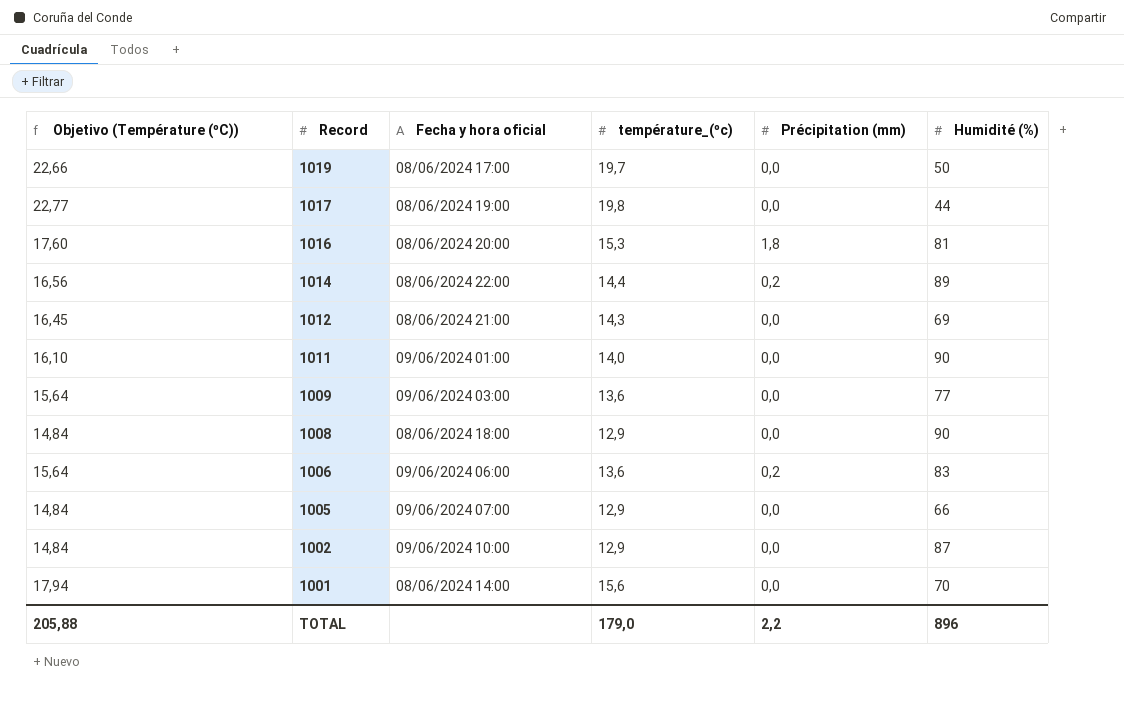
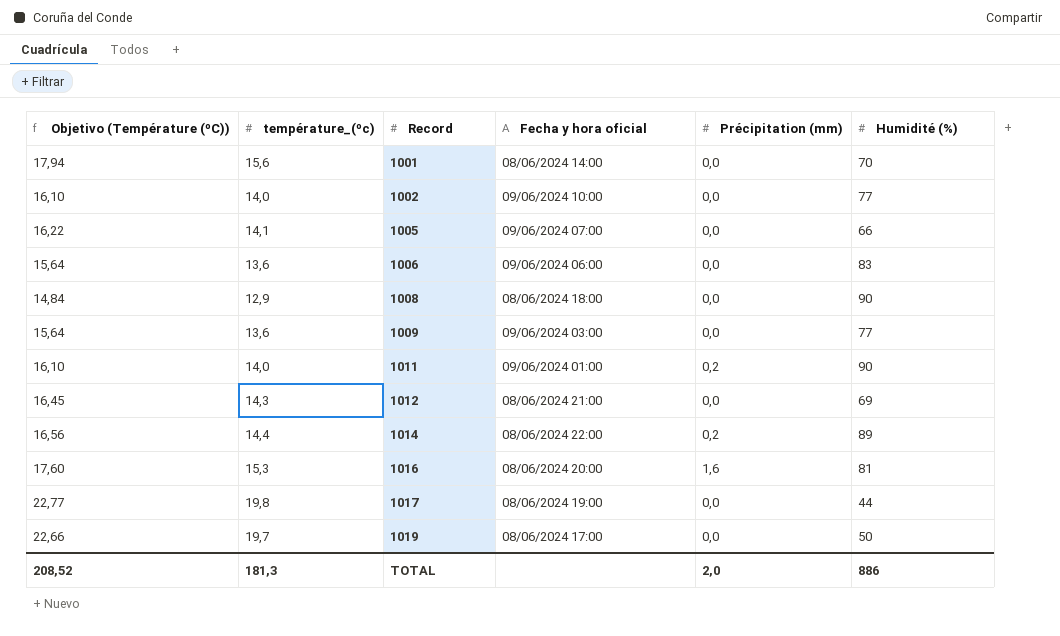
row order: Record descending -> Record ascending
column température_(ºc) | position: 4 -> 2
1002 | Objetivo (Température (ºC)): 14,84 -> 16,10
1002 | température_(ºc): 12,9 -> 14,0
1002 | Humidité (%): 87 -> 77
1005 | Objetivo (Température (ºC)): 14,84 -> 16,22
1005 | température_(ºc): 12,9 -> 14,1
1006 | Précipitation (mm): 0,2 -> 0,0
1011 | Précipitation (mm): 0,0 -> 0,2
1016 | Précipitation (mm): 1,8 -> 1,6
TOTAL | Objetivo (Température (ºC)): 205,88 -> 208,52
TOTAL | température_(ºc): 179,0 -> 181,3
TOTAL | Précipitation (mm): 2,2 -> 2,0
TOTAL | Humidité (%): 896 -> 886

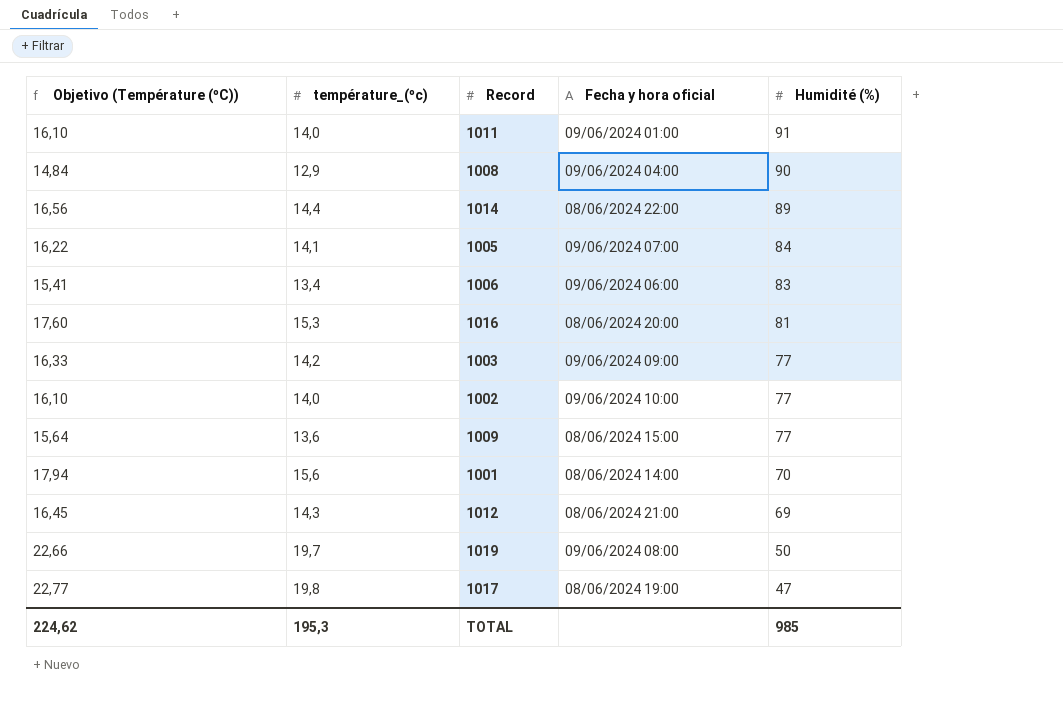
row order: Record ascending -> Humidité (%) descending
column Précipitation (mm) | position: 5 -> none
1011 | Humidité (%): 90 -> 91
1008 | Fecha y hora oficial: 08/06/2024 18:00 -> 09/06/2024 04:00
1005 | Humidité (%): 66 -> 84
1006 | Objetivo (Température (ºC)): 15,64 -> 15,41
1006 | température_(ºc): 13,6 -> 13,4
row 1003: none -> 16,33 | 14,2 | 09/06/2024 09:00 | 77
1009 | Fecha y hora oficial: 09/06/2024 03:00 -> 08/06/2024 15:00
1019 | Fecha y hora oficial: 08/06/2024 17:00 -> 09/06/2024 08:00
1017 | Humidité (%): 44 -> 47
TOTAL | Objetivo (Température (ºC)): 208,52 -> 224,62
TOTAL | température_(ºc): 181,3 -> 195,3
TOTAL | Humidité (%): 886 -> 985

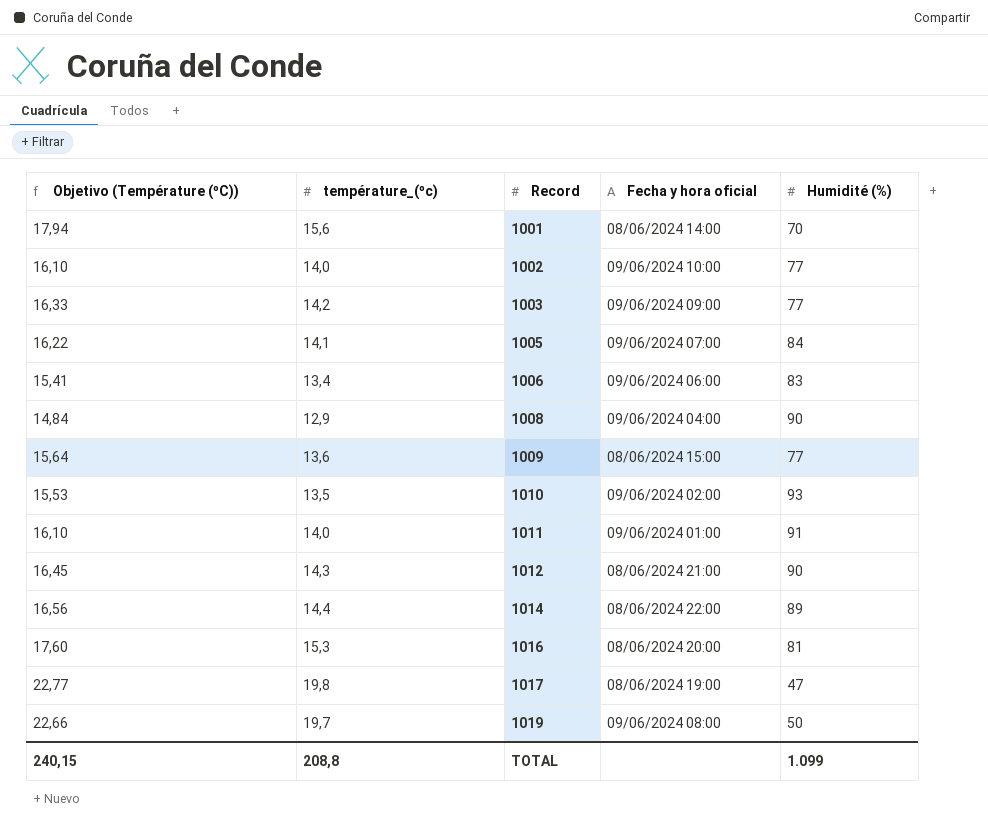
row order: Humidité (%) descending -> Record ascending
row 1010: none -> 15,53 | 13,5 | 09/06/2024 02:00 | 93
1012 | Humidité (%): 69 -> 90
TOTAL | Objetivo (Température (ºC)): 224,62 -> 240,15
TOTAL | température_(ºc): 195,3 -> 208,8
TOTAL | Humidité (%): 985 -> 1.099

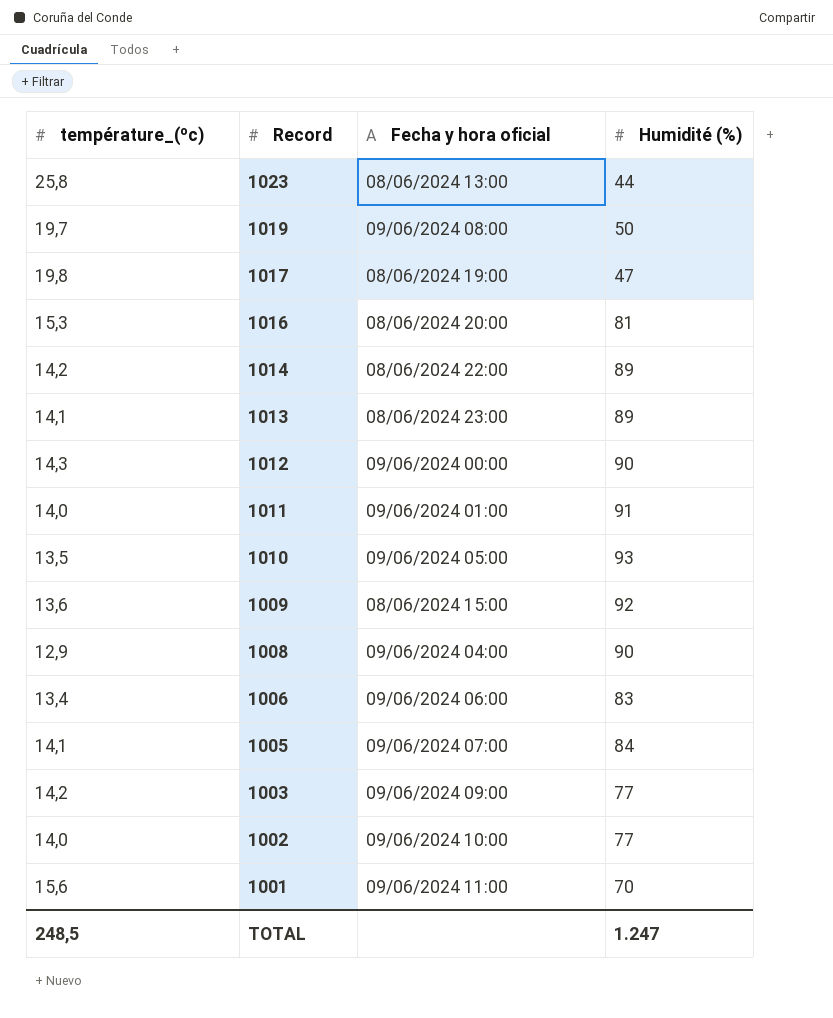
row order: Record ascending -> Record descending
column Objetivo (Température (ºC)) | formula: [température_(ºc)] * 1,15 -> none
row 1023: none -> 25,8 | 08/06/2024 13:00 | 44
1014 | température_(ºc): 14,4 -> 14,2
row 1013: none -> 14,1 | 08/06/2024 23:00 | 89
1012 | Fecha y hora oficial: 08/06/2024 21:00 -> 09/06/2024 00:00
1010 | Fecha y hora oficial: 09/06/2024 02:00 -> 09/06/2024 05:00
1009 | Humidité (%): 77 -> 92
1001 | Fecha y hora oficial: 08/06/2024 14:00 -> 09/06/2024 11:00
TOTAL | température_(ºc): 208,8 -> 248,5
TOTAL | Humidité (%): 1.099 -> 1.247

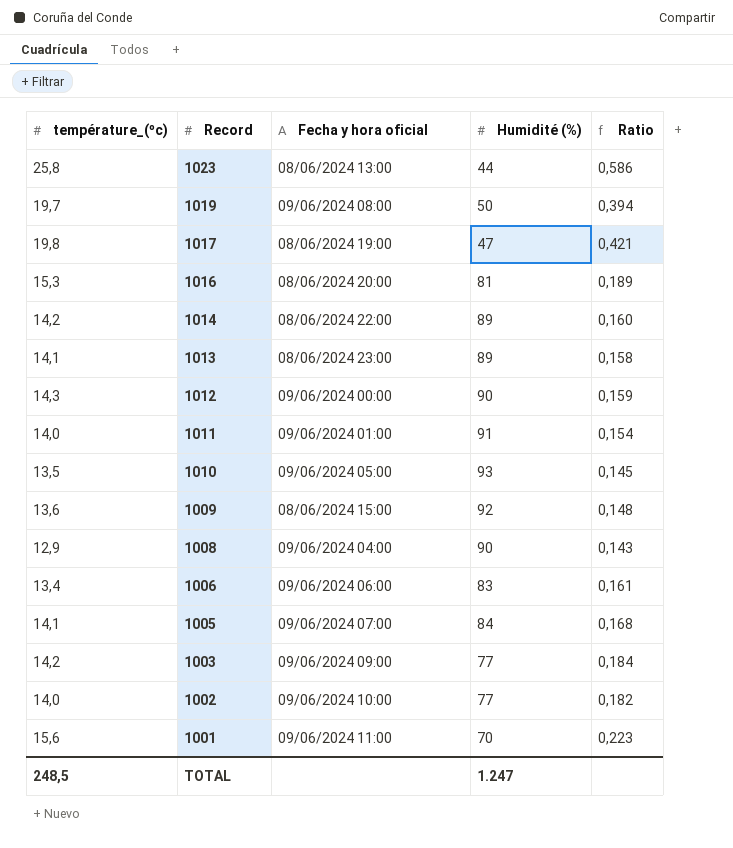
column Ratio | formula: none -> [température_(ºc)] / [Humidité (%)]

